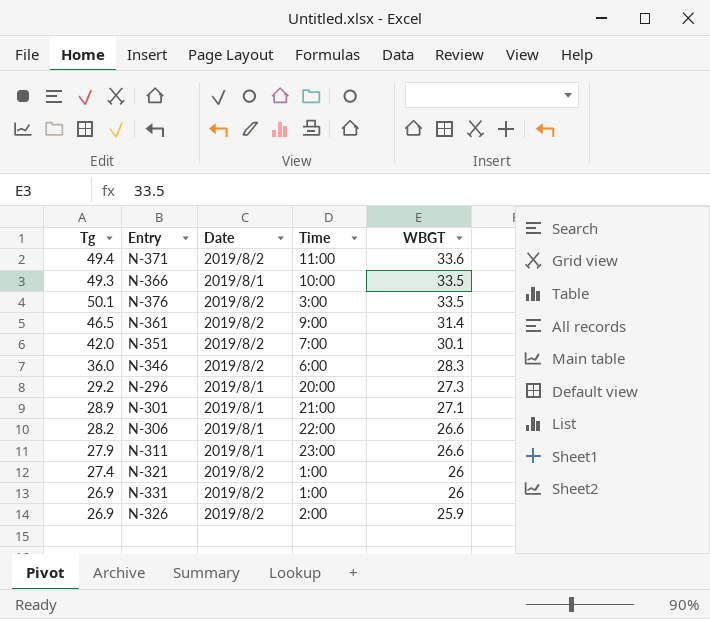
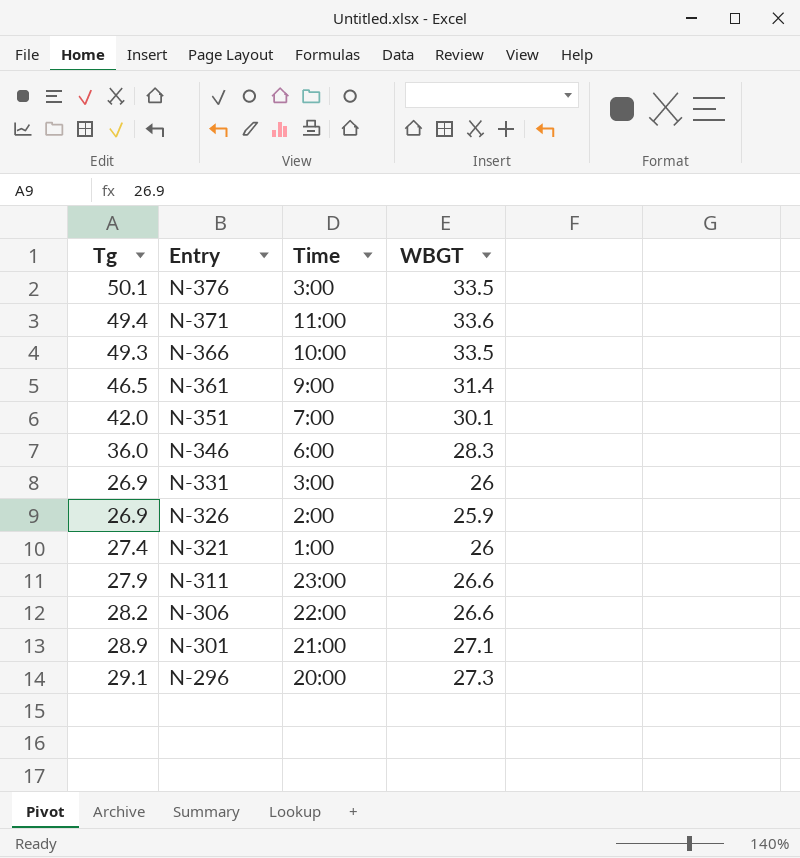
row order: WBGT descending -> Entry descending
column Date | position: 3 -> none
N-331 | Time: 1:00 -> 3:00
N-296 | Tg: 29.2 -> 29.1

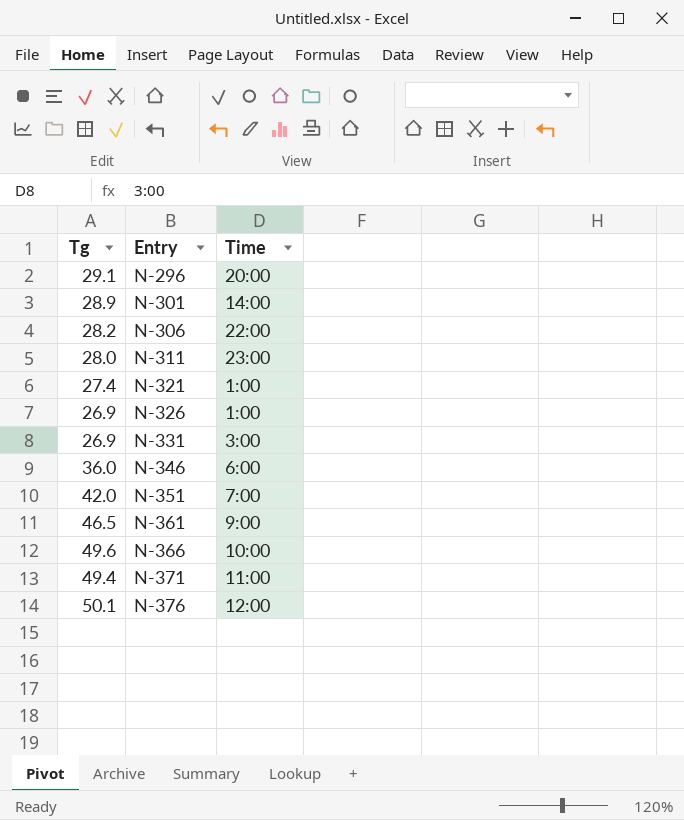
row order: Entry descending -> Entry ascending
column WBGT | position: 4 -> none
N-301 | Time: 21:00 -> 14:00
N-311 | Tg: 27.9 -> 28.0
N-326 | Time: 2:00 -> 1:00
N-366 | Tg: 49.3 -> 49.6
N-376 | Time: 3:00 -> 12:00

